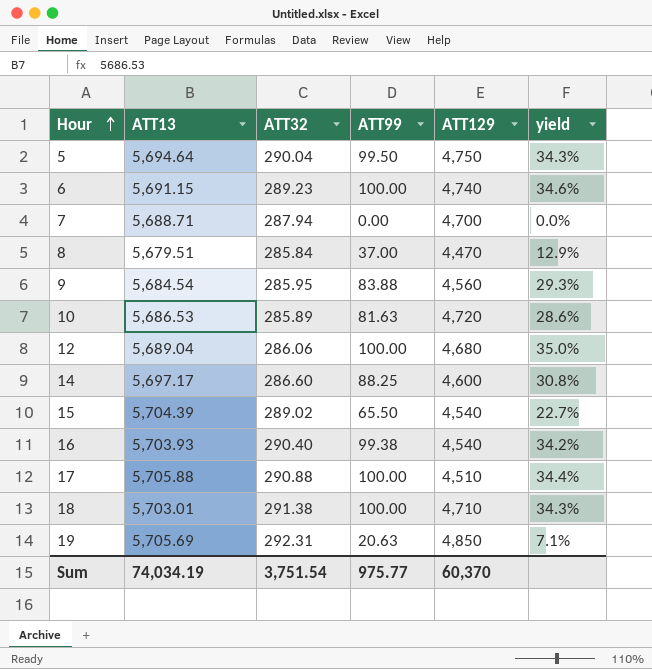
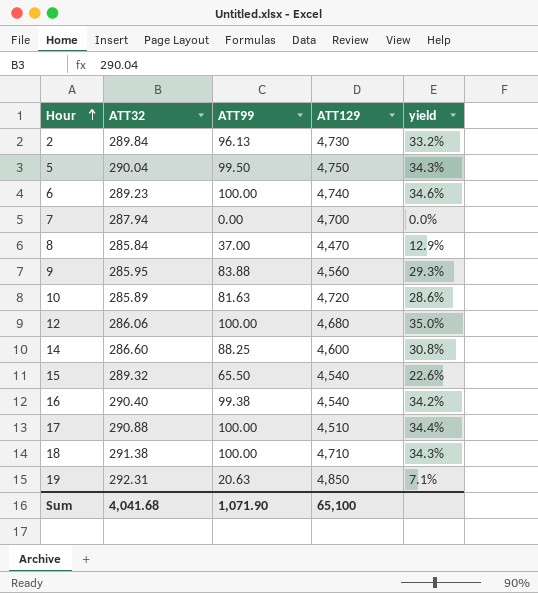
column ATT13 | position: 2 -> none
row 2: none -> 289.84 | 96.13 | 4,730 | 33.2%
15 | ATT32: 289.02 -> 289.32
15 | yield: 22.7% -> 22.6%
Sum | ATT32: 3,751.54 -> 4,041.68
Sum | ATT99: 975.77 -> 1,071.90
Sum | ATT129: 60,370 -> 65,100

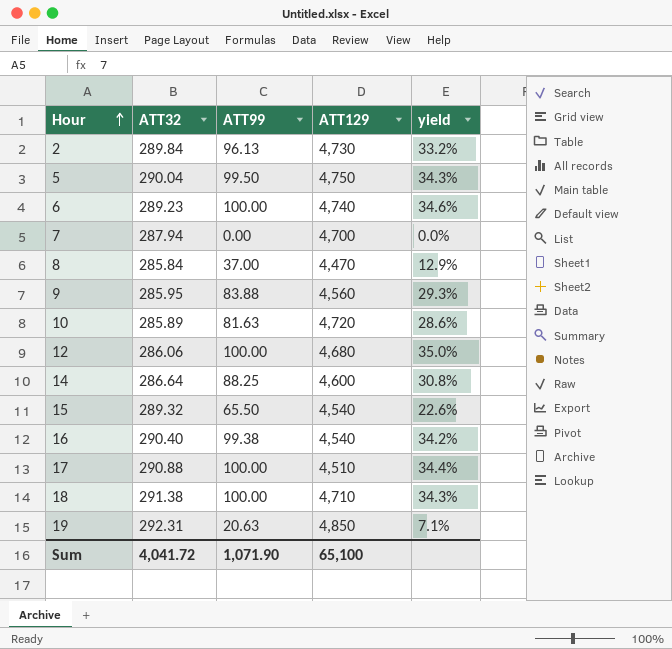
14 | ATT32: 286.60 -> 286.64
Sum | ATT32: 4,041.68 -> 4,041.72

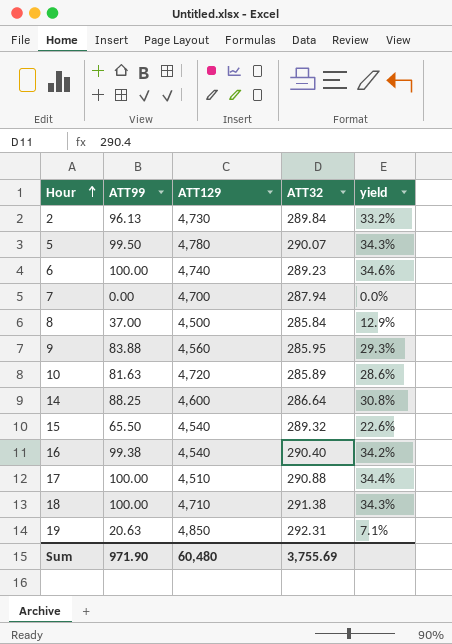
column ATT32 | position: 2 -> 4
row 12: 286.06 | 100.00 | 4,680 | 35.0% -> none
5 | ATT129: 4,750 -> 4,780
5 | ATT32: 290.04 -> 290.07
8 | ATT129: 4,470 -> 4,500
Sum | ATT99: 1,071.90 -> 971.90
Sum | ATT129: 65,100 -> 60,480
Sum | ATT32: 4,041.72 -> 3,755.69

